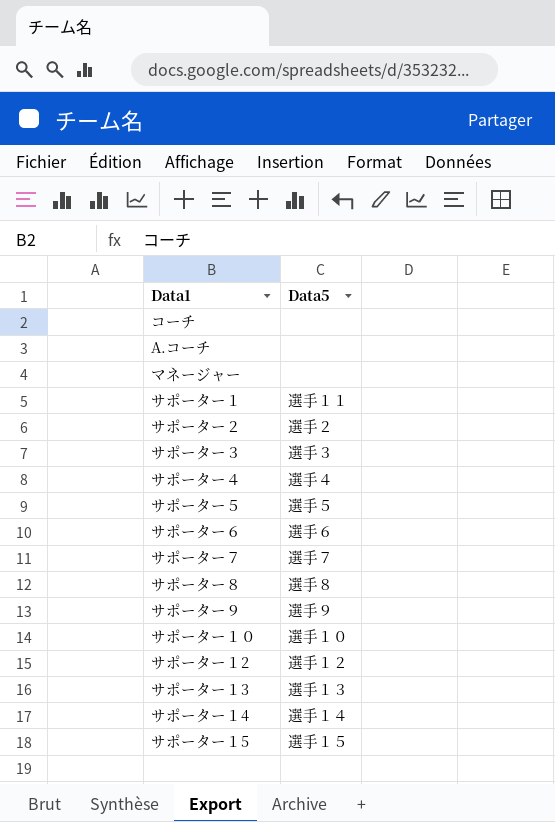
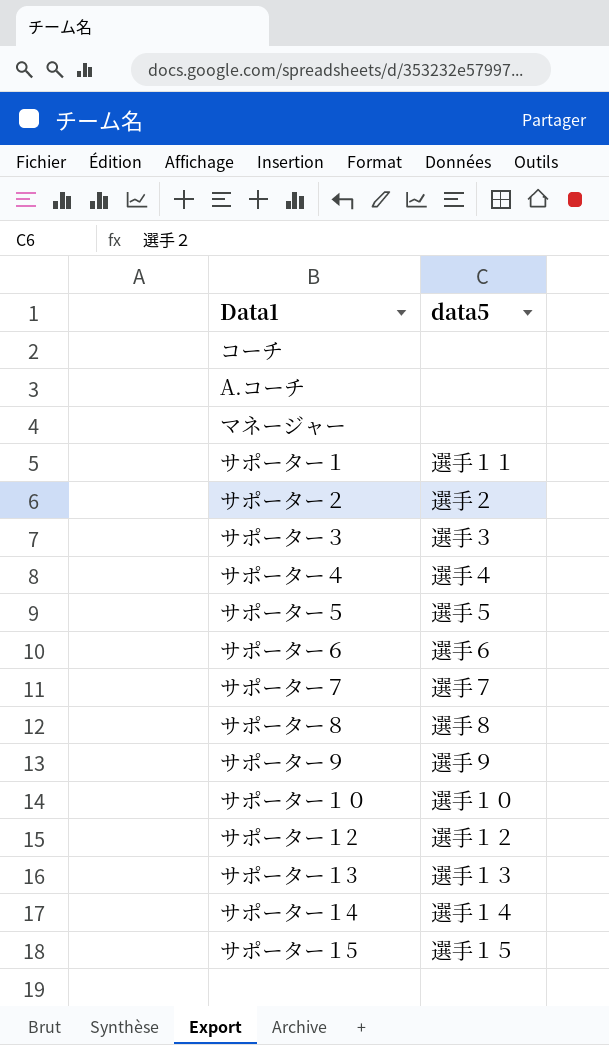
column name: Data5 -> data5

